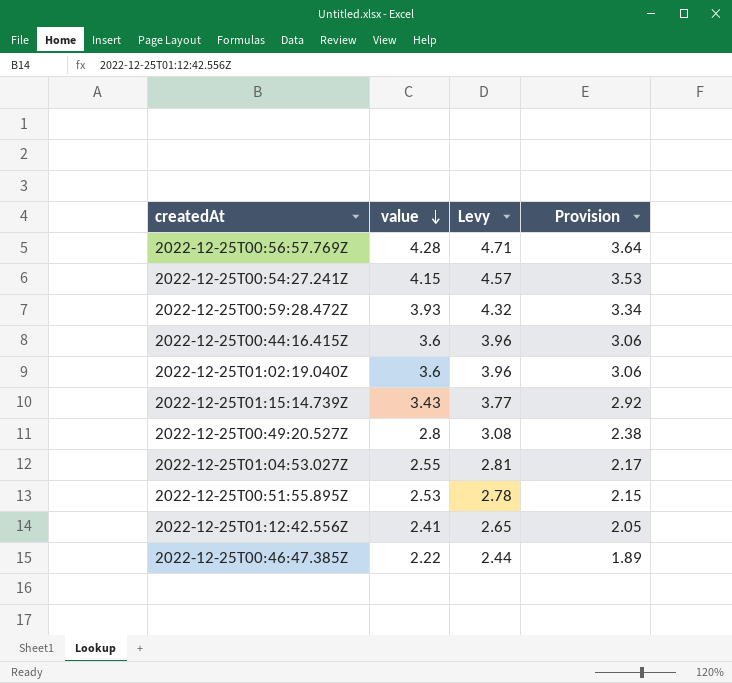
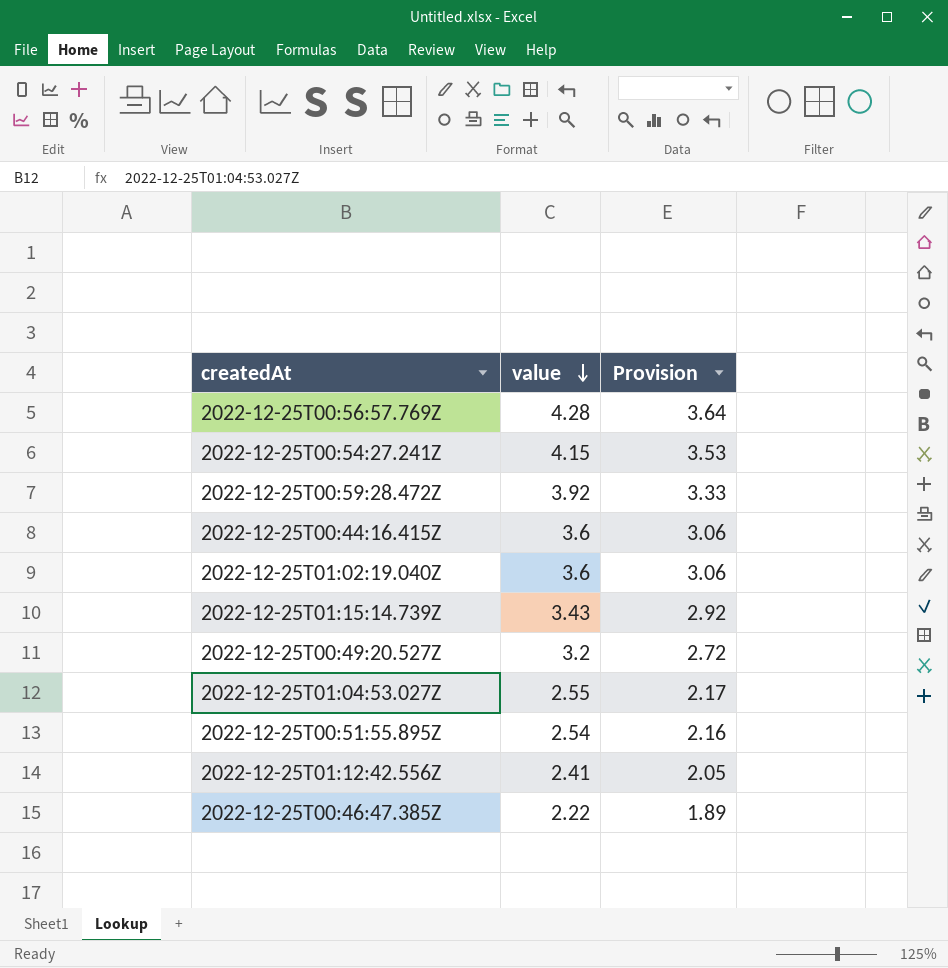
column Levy | formula: [value] * 1.1 -> none
2022-12-25T00:59:28.472Z | value: 3.93 -> 3.92
2022-12-25T00:59:28.472Z | Provision: 3.34 -> 3.33
2022-12-25T00:49:20.527Z | value: 2.8 -> 3.2
2022-12-25T00:49:20.527Z | Provision: 2.38 -> 2.72
2022-12-25T00:51:55.895Z | value: 2.53 -> 2.54
2022-12-25T00:51:55.895Z | Provision: 2.15 -> 2.16

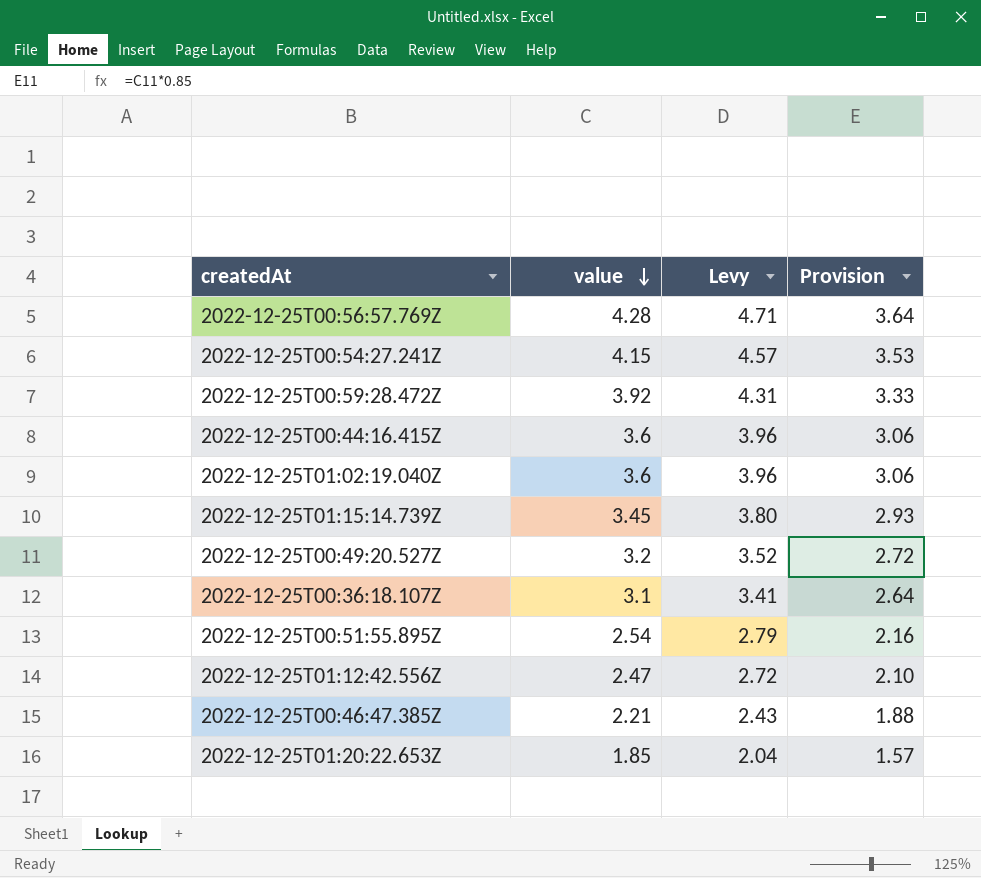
column Levy | formula: none -> [value] * 1.1
row 2022-12-25T01:04:53.027Z: 2.55 | 2.17 -> none
2022-12-25T01:15:14.739Z | value: 3.43 -> 3.45
2022-12-25T01:15:14.739Z | Provision: 2.92 -> 2.93
row 2022-12-25T00:36:18.107Z: none -> 3.1 | 3.41 | 2.64
2022-12-25T01:12:42.556Z | value: 2.41 -> 2.47
2022-12-25T01:12:42.556Z | Provision: 2.05 -> 2.10
2022-12-25T00:46:47.385Z | value: 2.22 -> 2.21
2022-12-25T00:46:47.385Z | Provision: 1.89 -> 1.88
row 2022-12-25T01:20:22.653Z: none -> 1.85 | 2.04 | 1.57

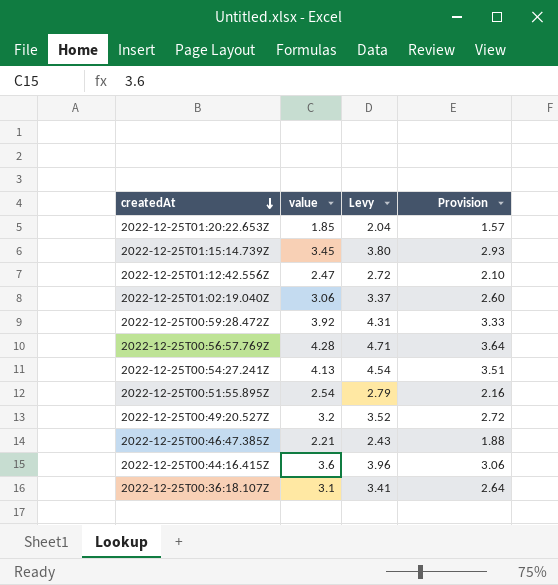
row order: value descending -> createdAt descending
2022-12-25T01:02:19.040Z | value: 3.6 -> 3.06
2022-12-25T01:02:19.040Z | Levy: 3.96 -> 3.37
2022-12-25T01:02:19.040Z | Provision: 3.06 -> 2.60
2022-12-25T00:54:27.241Z | value: 4.15 -> 4.13
2022-12-25T00:54:27.241Z | Levy: 4.57 -> 4.54
2022-12-25T00:54:27.241Z | Provision: 3.53 -> 3.51

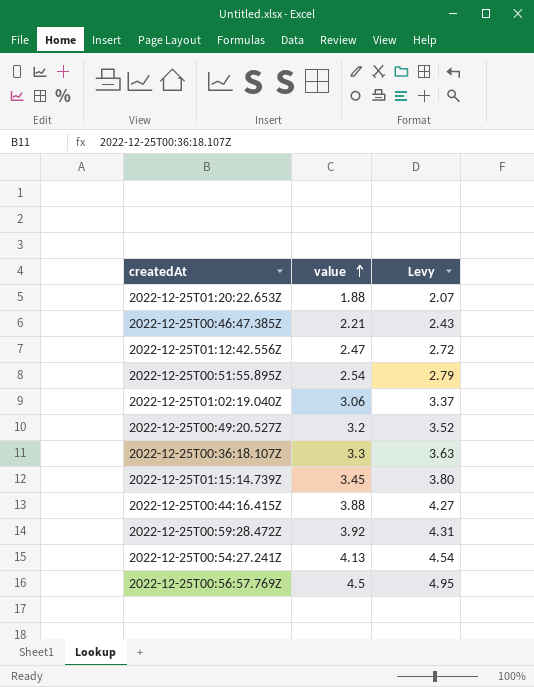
row order: createdAt descending -> value ascending
column Provision | formula: [value] * 0.85 -> none
2022-12-25T01:20:22.653Z | value: 1.85 -> 1.88
2022-12-25T01:20:22.653Z | Levy: 2.04 -> 2.07
2022-12-25T00:36:18.107Z | value: 3.1 -> 3.3
2022-12-25T00:36:18.107Z | Levy: 3.41 -> 3.63
2022-12-25T00:44:16.415Z | value: 3.6 -> 3.88
2022-12-25T00:44:16.415Z | Levy: 3.96 -> 4.27
2022-12-25T00:56:57.769Z | value: 4.28 -> 4.5
2022-12-25T00:56:57.769Z | Levy: 4.71 -> 4.95

